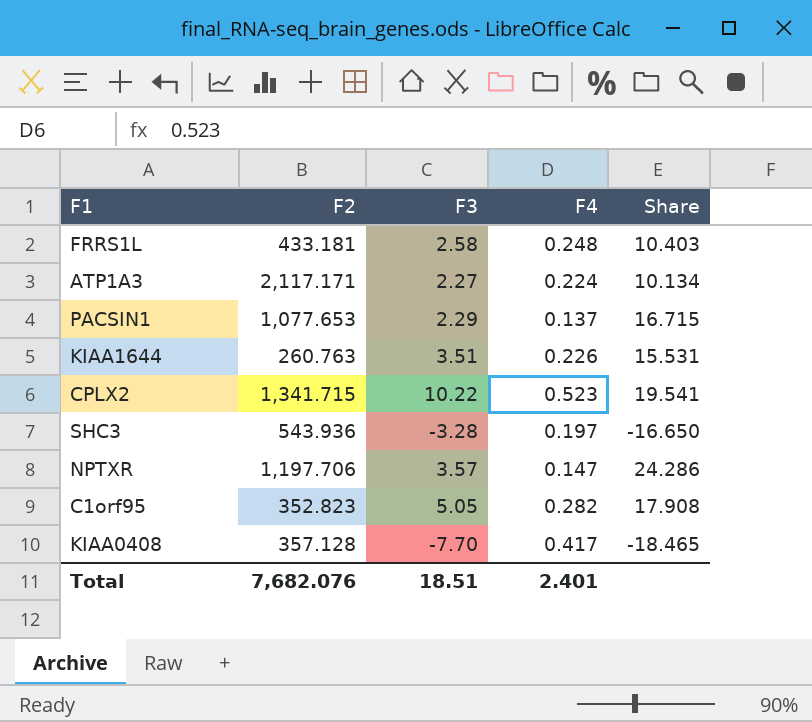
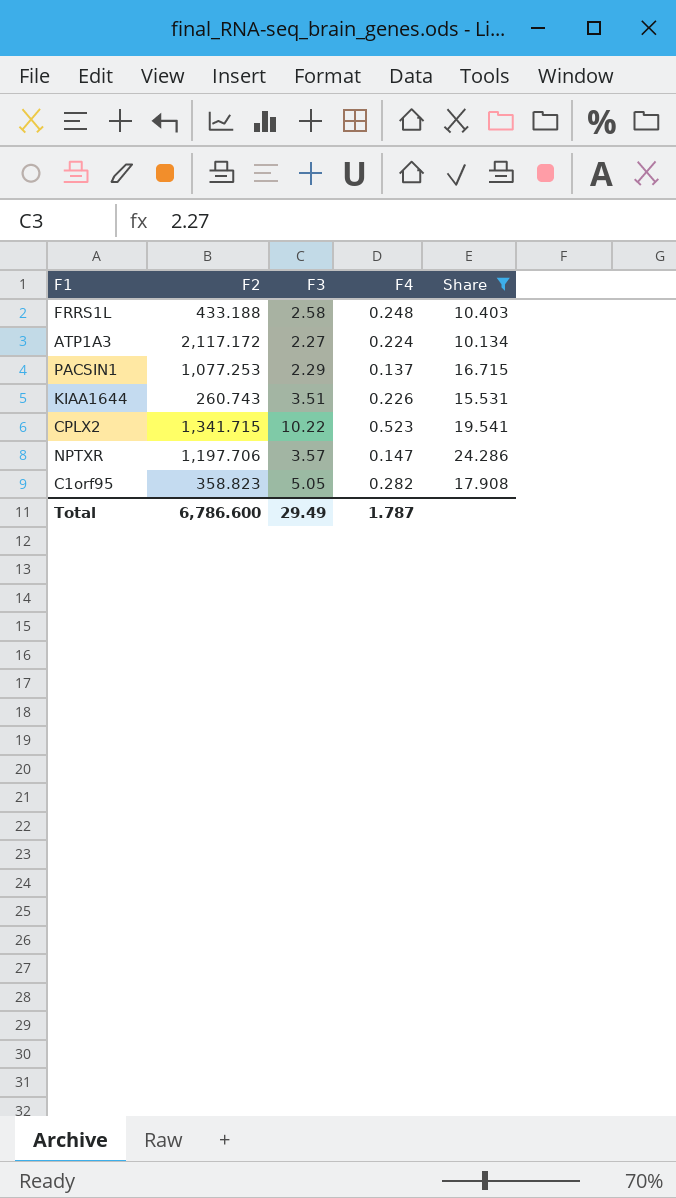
filter: none -> Share >= 10.134
FRRS1L | F2: 433.181 -> 433.188
ATP1A3 | F2: 2,117.171 -> 2,117.172
PACSIN1 | F2: 1,077.653 -> 1,077.253
KIAA1644 | F2: 260.763 -> 260.743
C1orf95 | F2: 352.823 -> 358.823
Total | F2: 7,682.076 -> 6,786.600
Total | F3: 18.51 -> 29.49
Total | F4: 2.401 -> 1.787

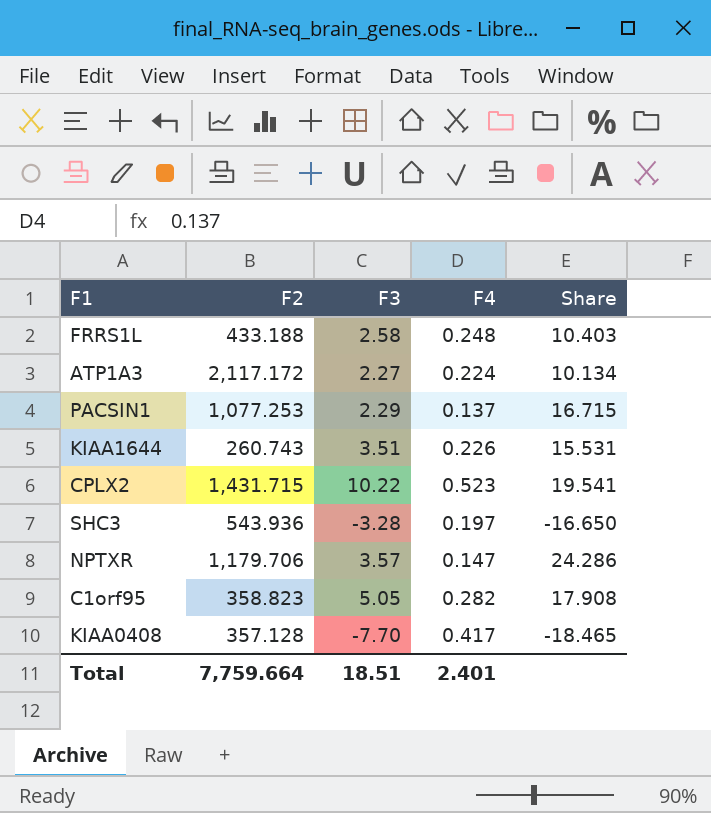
filter: Share >= 10.134 -> none
CPLX2 | F2: 1,341.715 -> 1,431.715
NPTXR | F2: 1,197.706 -> 1,179.706
Total | F2: 6,786.600 -> 7,759.664
Total | F3: 29.49 -> 18.51
Total | F4: 1.787 -> 2.401

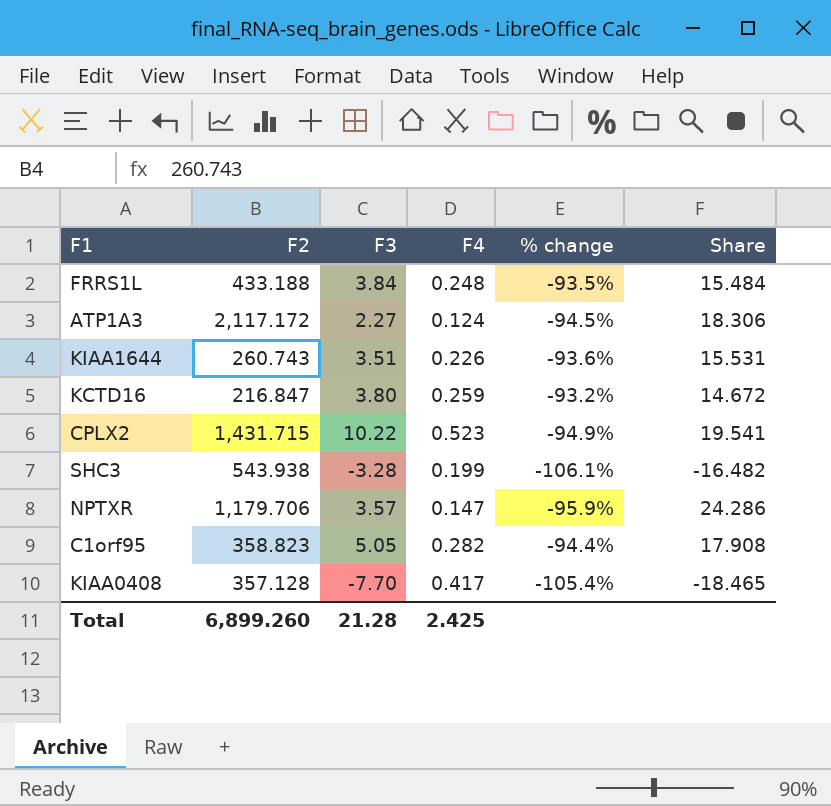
column % change | formula: none -> ([F4] - [F3]) / [F3]
row PACSIN1: 1,077.253 | 2.29 | 0.137 | 16.715 -> none
FRRS1L | F3: 2.58 -> 3.84
FRRS1L | Share: 10.403 -> 15.484
ATP1A3 | F4: 0.224 -> 0.124
ATP1A3 | Share: 10.134 -> 18.306
row KCTD16: none -> 216.847 | 3.80 | 0.259 | -93.2% | 14.672
SHC3 | F2: 543.936 -> 543.938
SHC3 | F4: 0.197 -> 0.199
SHC3 | Share: -16.650 -> -16.482
Total | F2: 7,759.664 -> 6,899.260
Total | F3: 18.51 -> 21.28
Total | F4: 2.401 -> 2.425

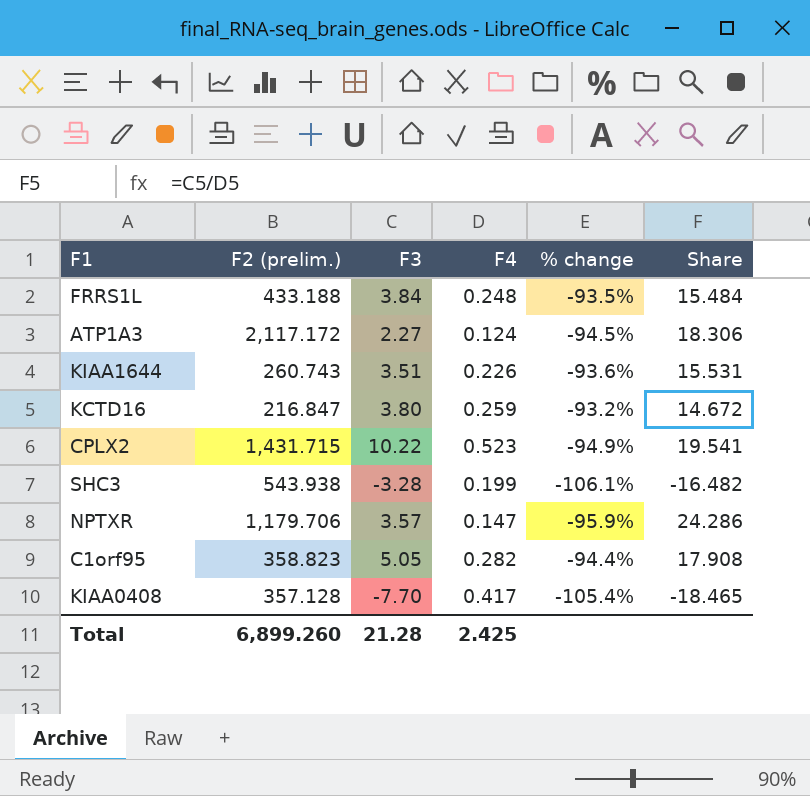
column name: F2 -> F2 (prelim.)

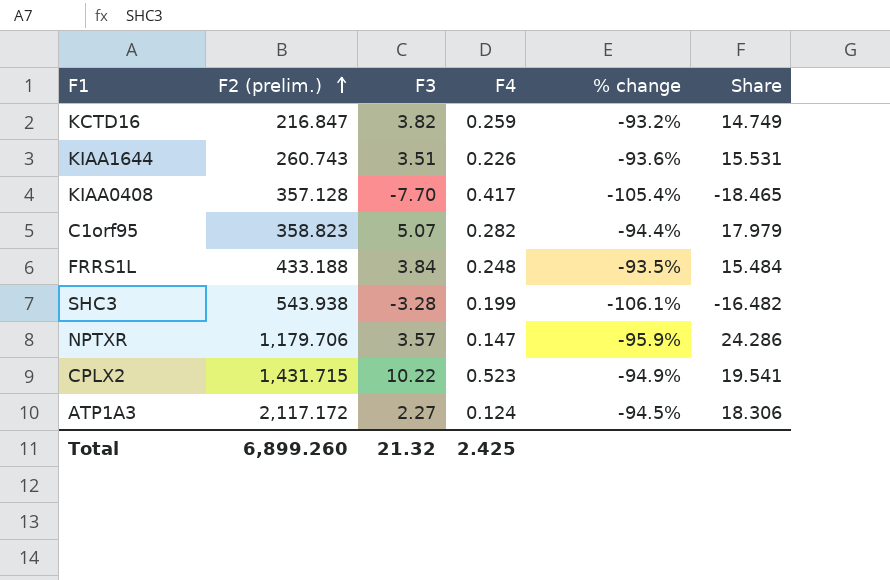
row order: none -> F2 (prelim.) ascending
KCTD16 | F3: 3.80 -> 3.82
KCTD16 | Share: 14.672 -> 14.749
C1orf95 | F3: 5.05 -> 5.07
C1orf95 | Share: 17.908 -> 17.979
Total | F3: 21.28 -> 21.32

